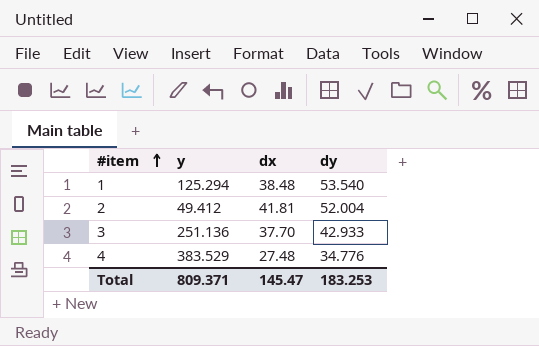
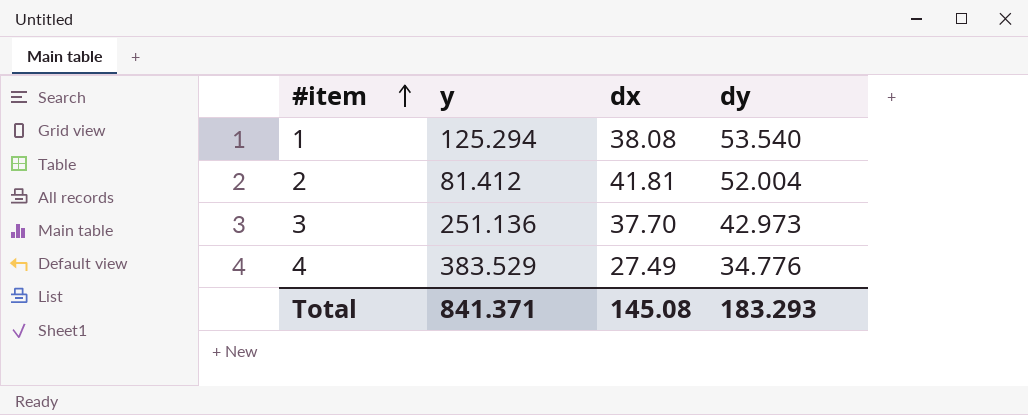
1 | dx: 38.48 -> 38.08
2 | y: 49.412 -> 81.412
3 | dy: 42.933 -> 42.973
4 | dx: 27.48 -> 27.49
Total | y: 809.371 -> 841.371
Total | dx: 145.47 -> 145.08
Total | dy: 183.253 -> 183.293

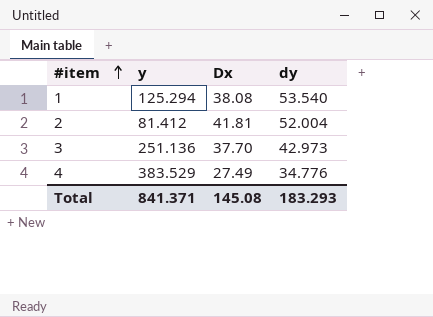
column name: dx -> Dx

